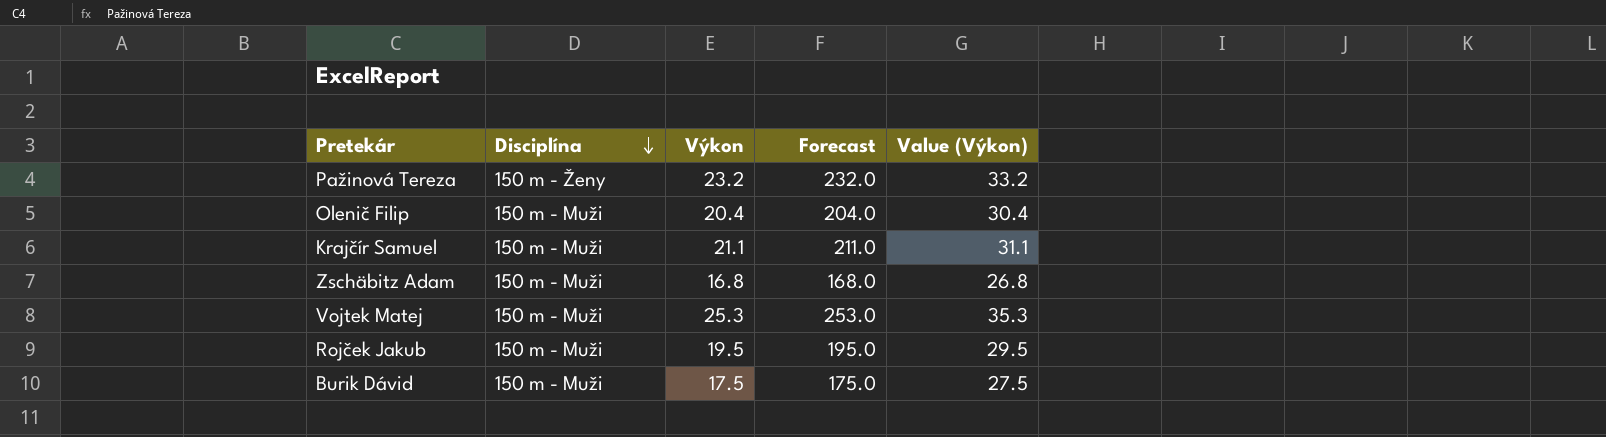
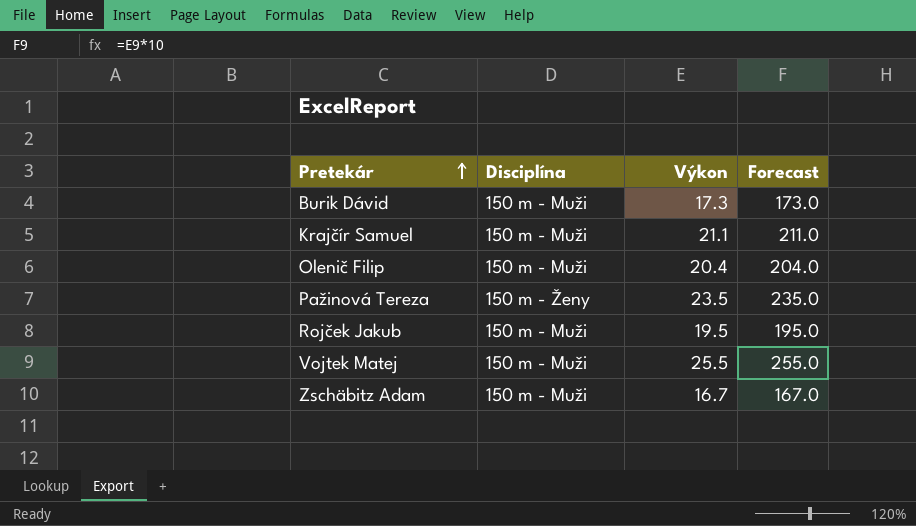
row order: Disciplína descending -> Pretekár ascending
column Value (Výkon) | formula: [Výkon] + 10 -> none
Burik Dávid | Výkon: 17.5 -> 17.3
Burik Dávid | Forecast: 175.0 -> 173.0
Pažinová Tereza | Výkon: 23.2 -> 23.5
Pažinová Tereza | Forecast: 232.0 -> 235.0
Vojtek Matej | Výkon: 25.3 -> 25.5
Vojtek Matej | Forecast: 253.0 -> 255.0
Zschäbitz Adam | Výkon: 16.8 -> 16.7
Zschäbitz Adam | Forecast: 168.0 -> 167.0

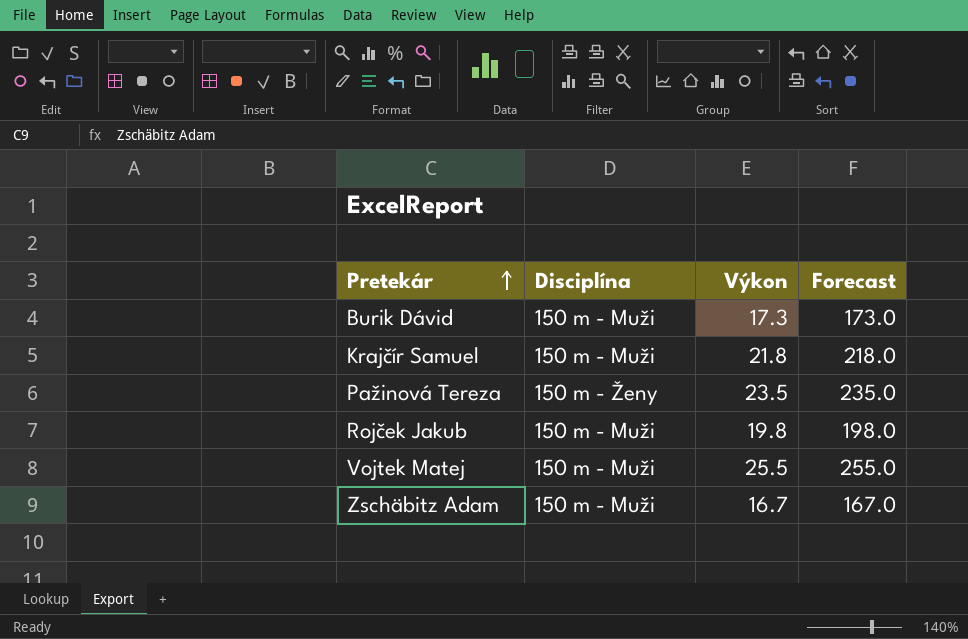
row Olenič Filip: 150 m - Muži | 20.4 | 204.0 -> none
Krajčír Samuel | Výkon: 21.1 -> 21.8
Krajčír Samuel | Forecast: 211.0 -> 218.0
Rojček Jakub | Výkon: 19.5 -> 19.8
Rojček Jakub | Forecast: 195.0 -> 198.0

